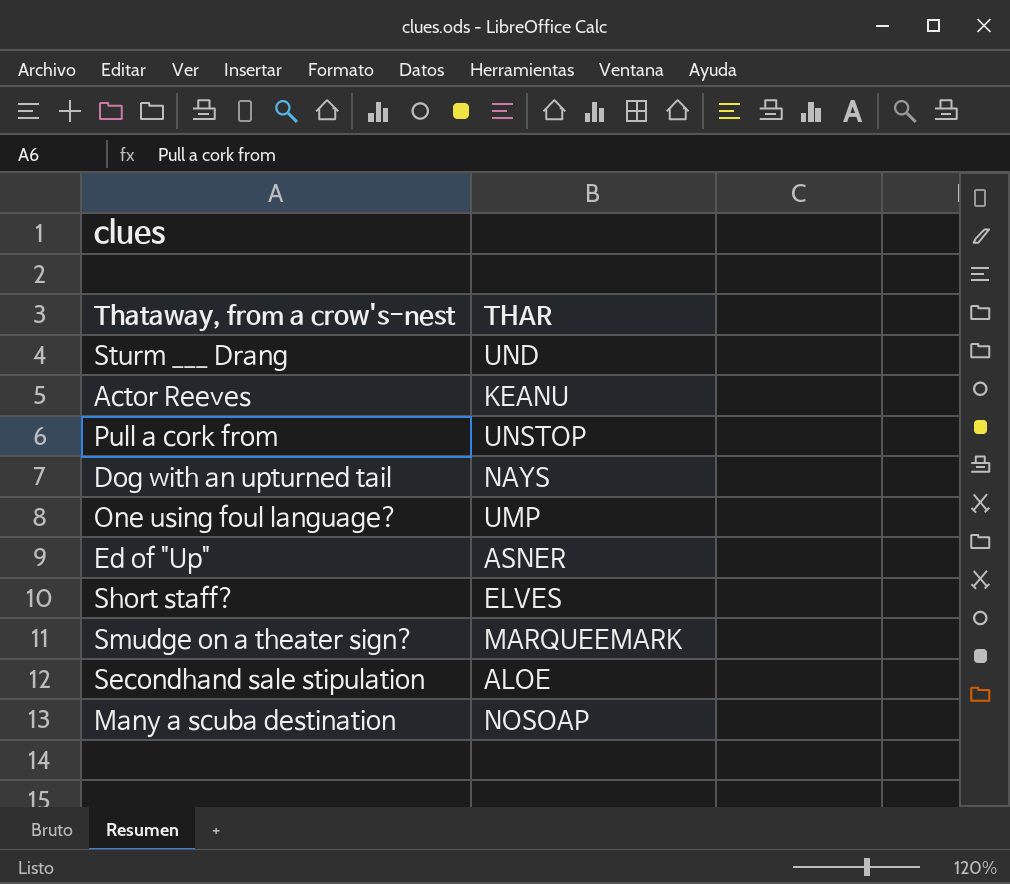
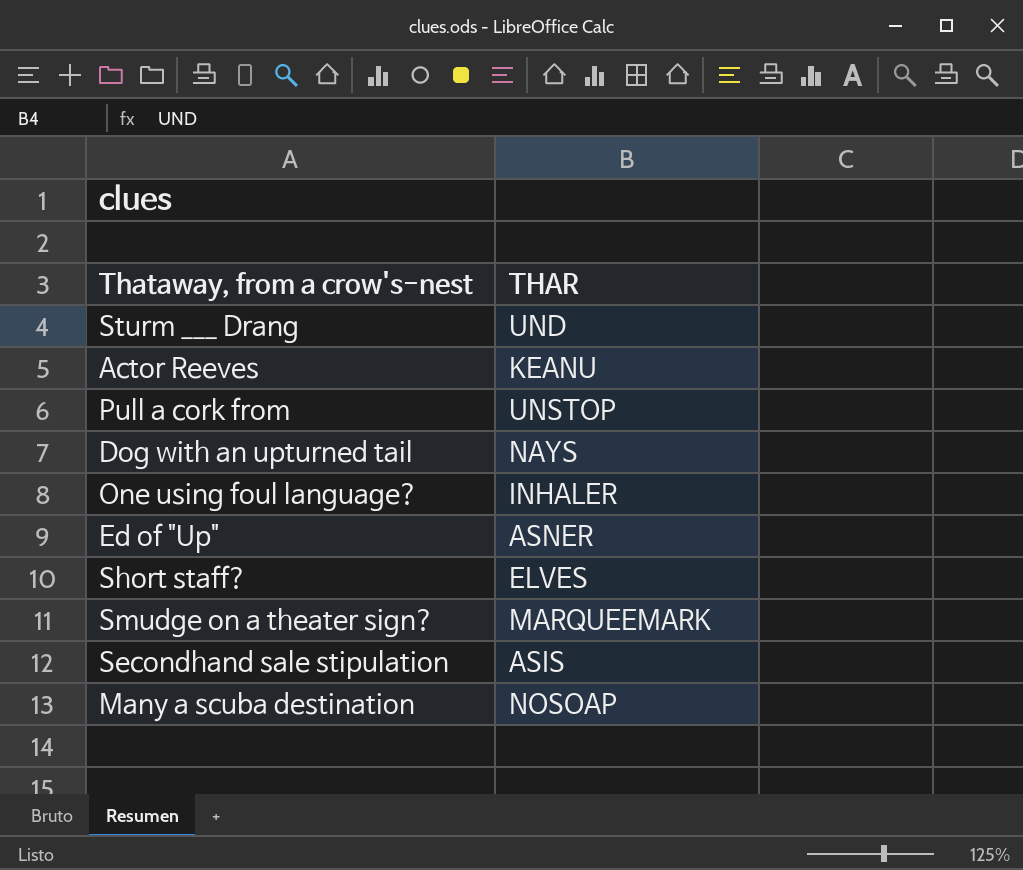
One using foul language? | THAR: UMP -> INHALER
Secondhand sale stipulation | THAR: ALOE -> ASIS

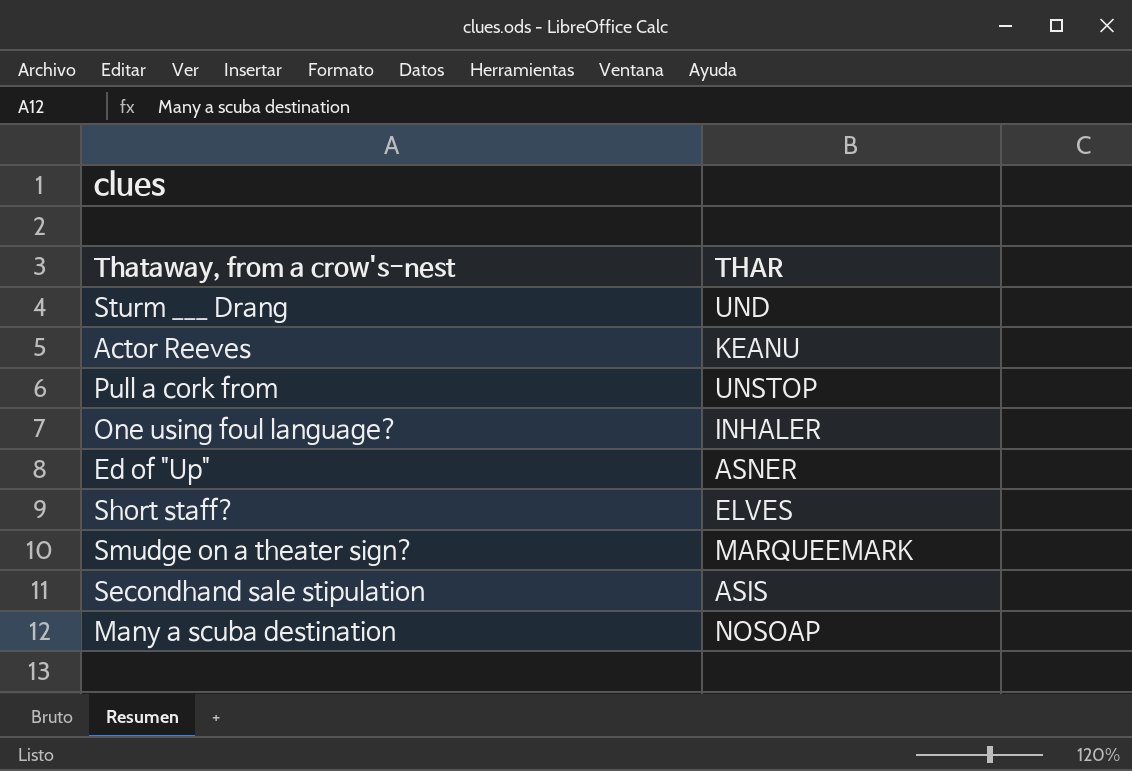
row Dog with an upturned tail: NAYS -> none

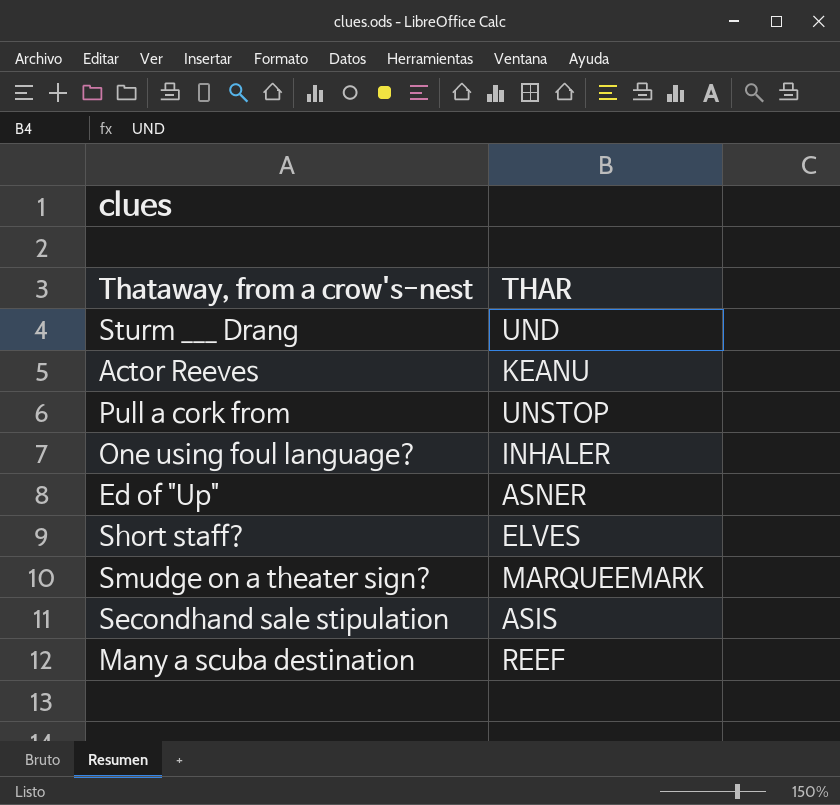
Many a scuba destination | THAR: NOSOAP -> REEF

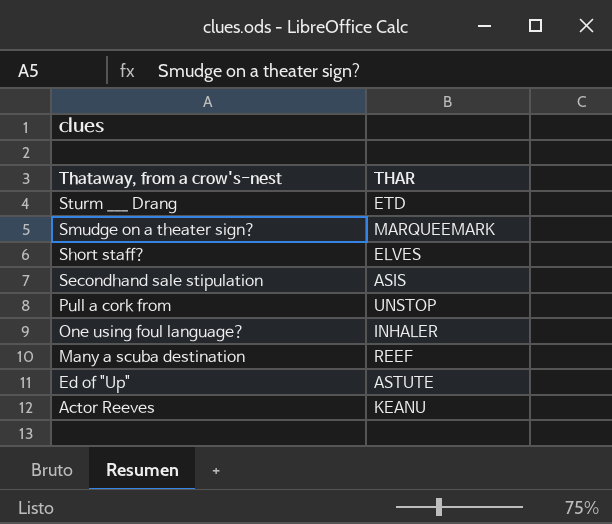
row order: none -> Thataway, from a crow's-nest descending
Sturm ___ Drang | THAR: UND -> ETD
Ed of "Up" | THAR: ASNER -> ASTUTE

